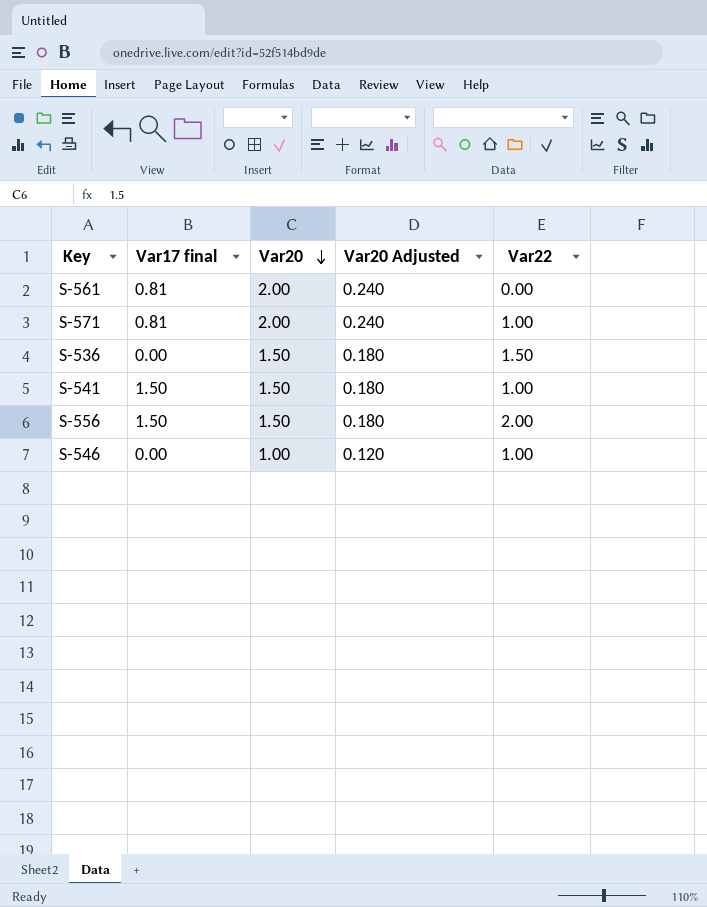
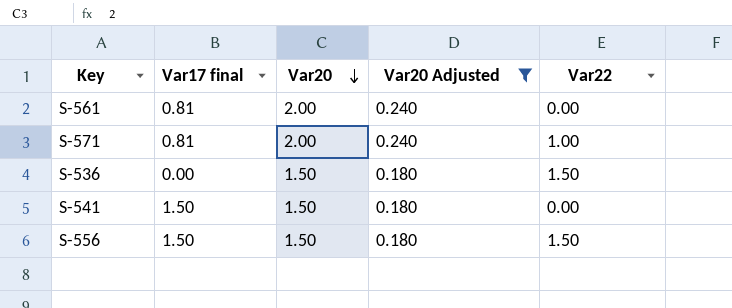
filter: none -> Var20 Adjusted != 0.120
S-541 | Var22: 1.00 -> 0.00
S-556 | Var22: 2.00 -> 1.50

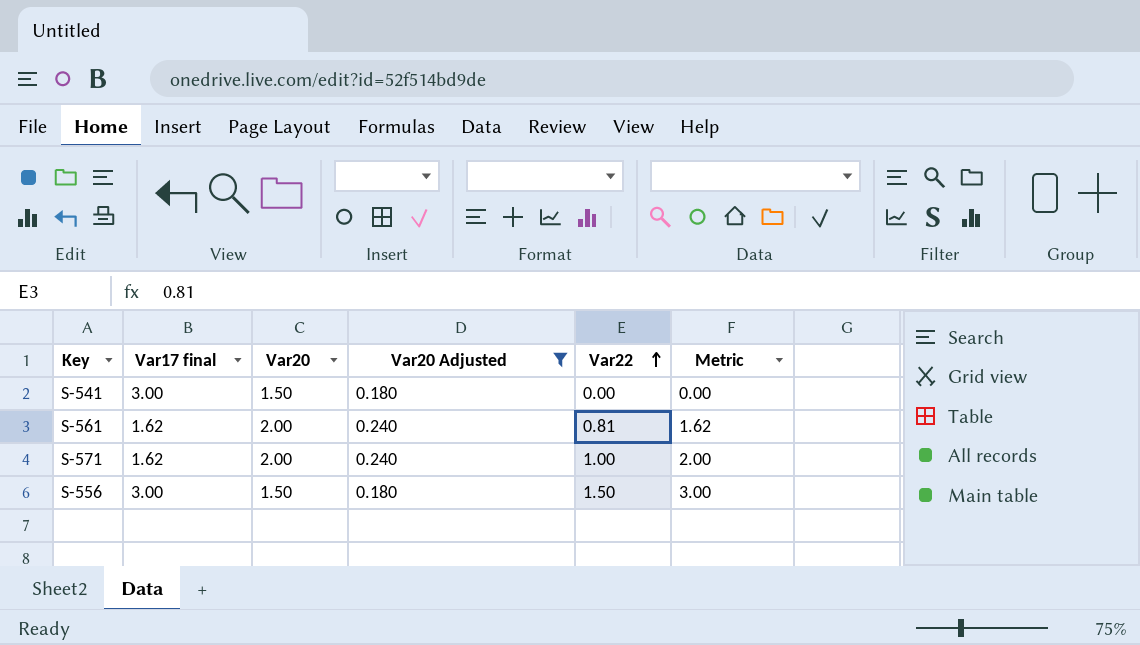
row order: Var20 descending -> Var22 ascending
column Metric | formula: none -> [Var22] * 2
row S-536: 0.00 | 1.50 | 0.180 | 1.50 -> none
S-541 | Var17 final: 1.50 -> 3.00
S-561 | Var17 final: 0.81 -> 1.62
S-561 | Var22: 0.00 -> 0.81
S-571 | Var17 final: 0.81 -> 1.62
S-556 | Var17 final: 1.50 -> 3.00

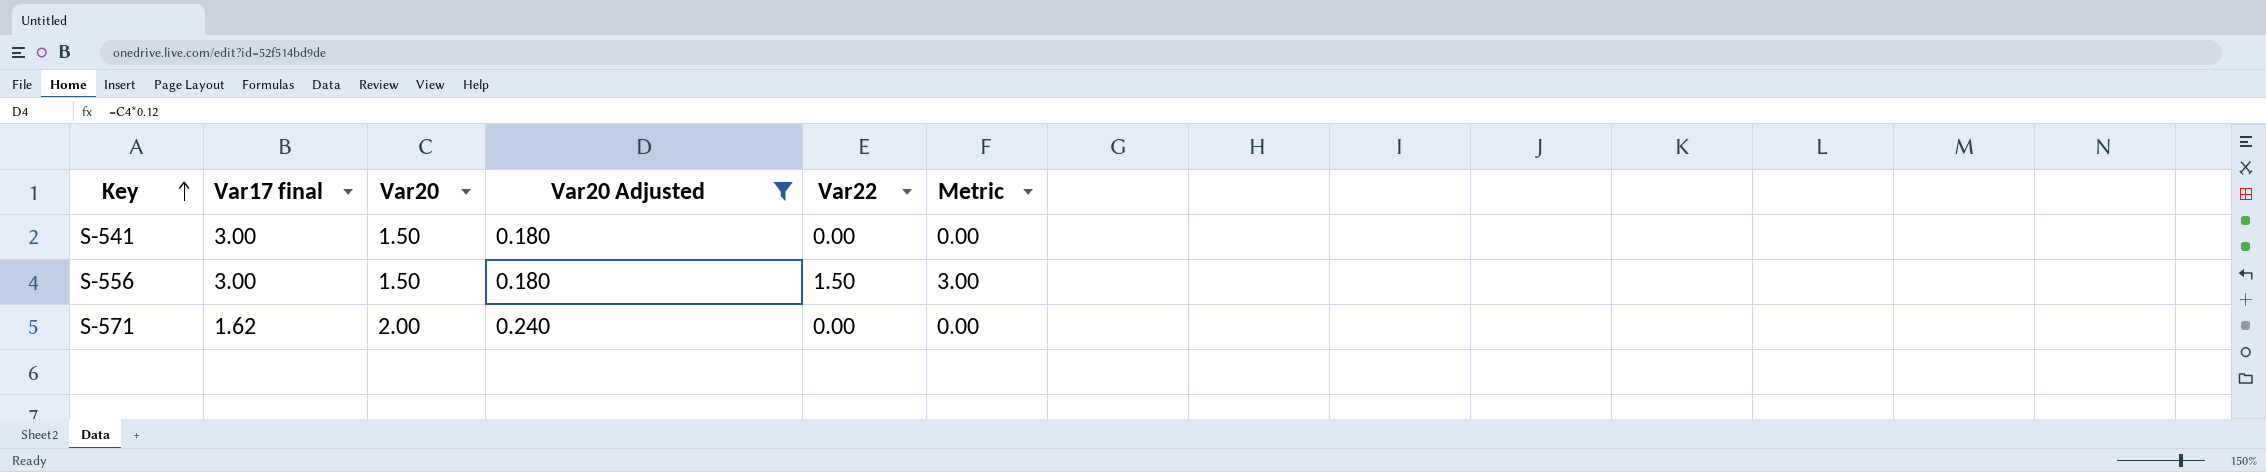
row order: Var22 ascending -> Key ascending
row S-561: 1.62 | 2.00 | 0.240 | 0.81 | 1.62 -> none
S-571 | Var22: 1.00 -> 0.00
S-571 | Metric: 2.00 -> 0.00

